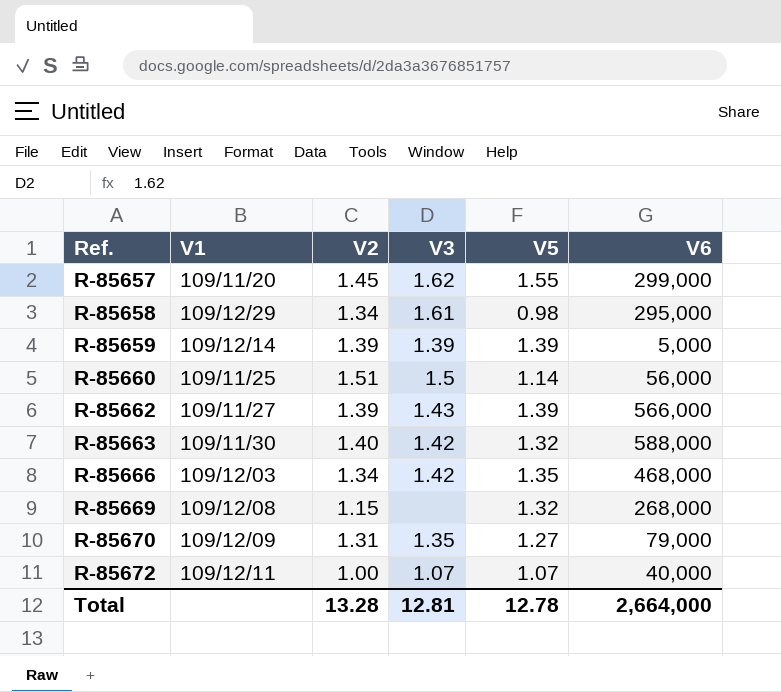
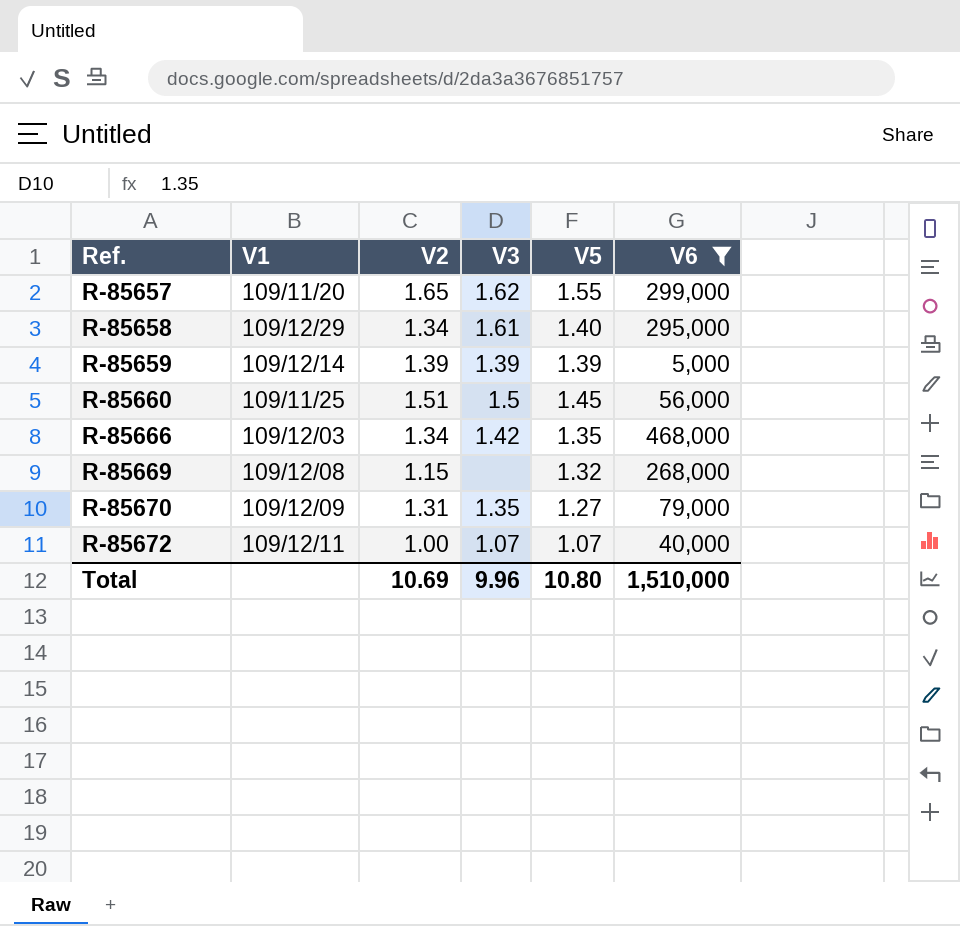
filter: none -> V6 <= 468,000
R-85657 | V2: 1.45 -> 1.65
R-85658 | V5: 0.98 -> 1.40
R-85660 | V5: 1.14 -> 1.45
Total | V2: 13.28 -> 10.69
Total | V3: 12.81 -> 9.96
Total | V5: 12.78 -> 10.80
Total | V6: 2,664,000 -> 1,510,000

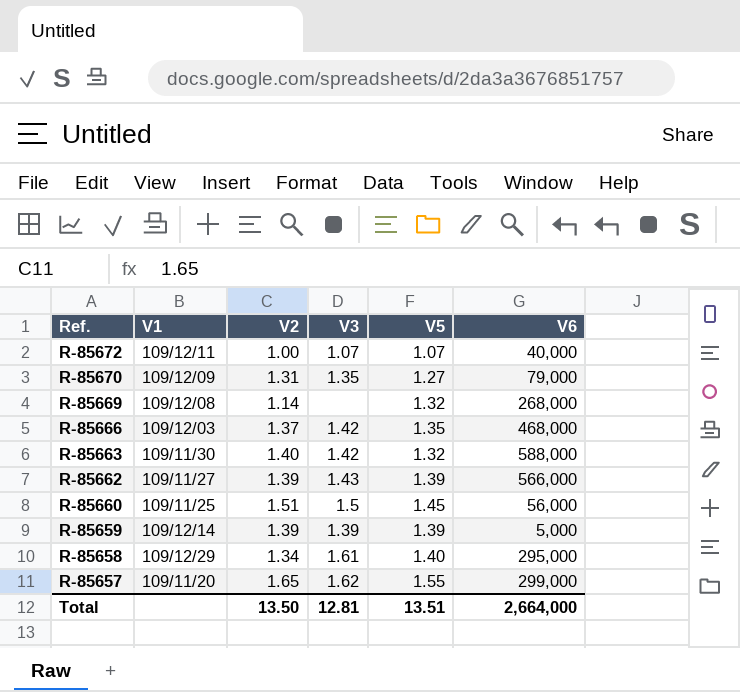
filter: V6 <= 468,000 -> none
row order: Ref. ascending -> Ref. descending
R-85669 | V2: 1.15 -> 1.14
R-85666 | V2: 1.34 -> 1.37
Total | V2: 10.69 -> 13.50
Total | V3: 9.96 -> 12.81
Total | V5: 10.80 -> 13.51
Total | V6: 1,510,000 -> 2,664,000

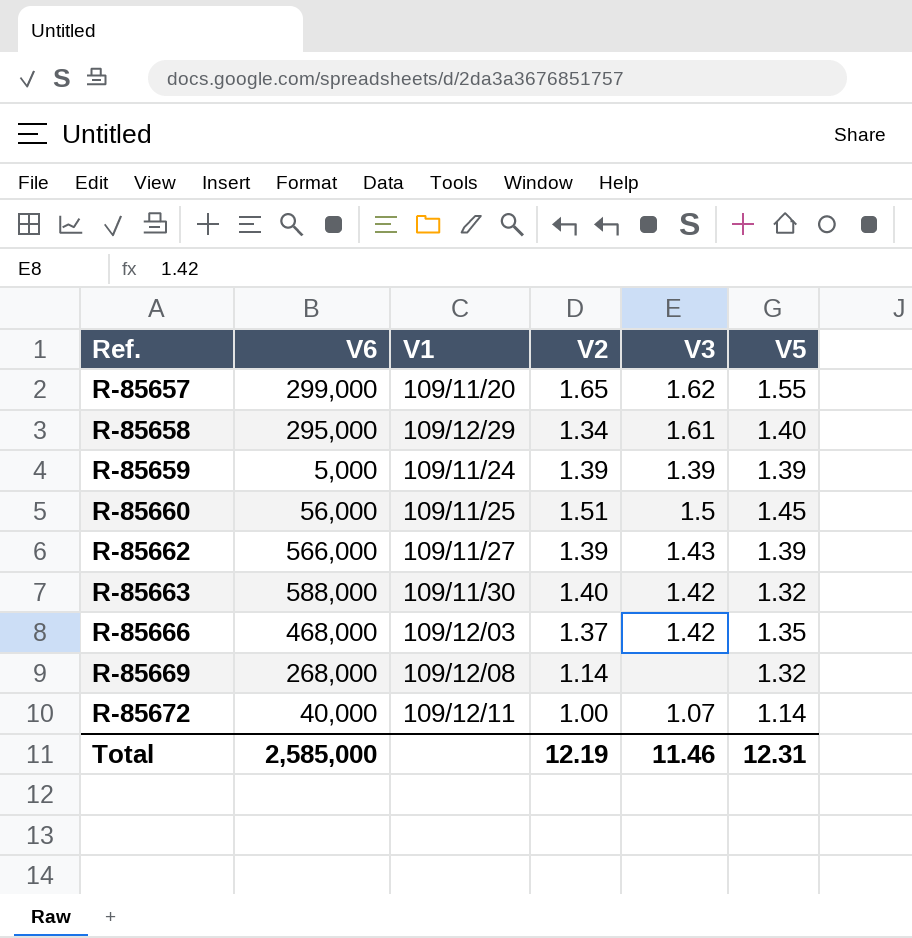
row order: Ref. descending -> Ref. ascending
column V6 | position: 6 -> 2
row R-85670: 109/12/09 | 1.31 | 1.35 | 1.27 | 79,000 -> none
R-85659 | V1: 109/12/14 -> 109/11/24
R-85672 | V5: 1.07 -> 1.14
Total | V6: 2,664,000 -> 2,585,000
Total | V2: 13.50 -> 12.19
Total | V3: 12.81 -> 11.46
Total | V5: 13.51 -> 12.31

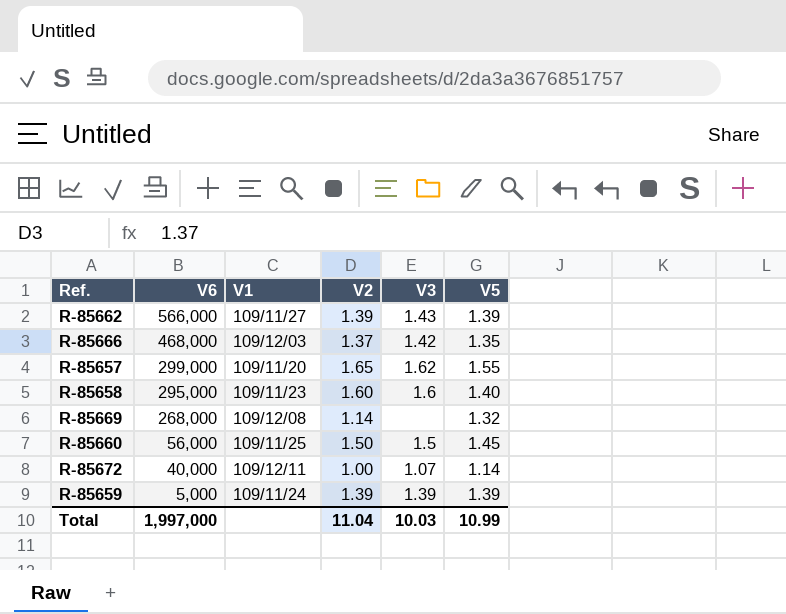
row order: Ref. ascending -> V6 descending
row R-85663: 588,000 | 109/11/30 | 1.40 | 1.42 | 1.32 -> none
R-85658 | V1: 109/12/29 -> 109/11/23
R-85658 | V2: 1.34 -> 1.60
R-85658 | V3: 1.61 -> 1.6
R-85660 | V2: 1.51 -> 1.50
Total | V6: 2,585,000 -> 1,997,000
Total | V2: 12.19 -> 11.04
Total | V3: 11.46 -> 10.03
Total | V5: 12.31 -> 10.99

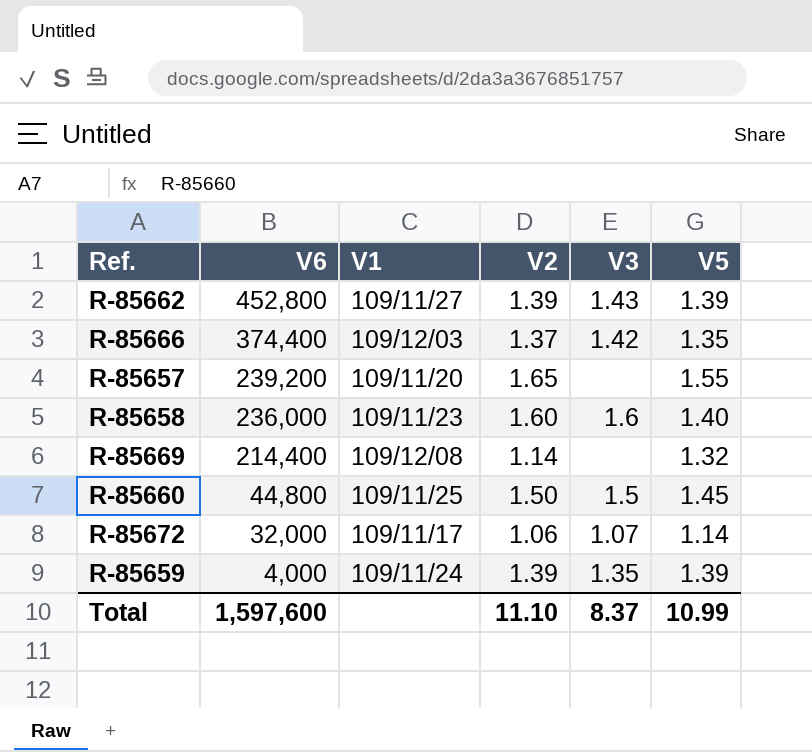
R-85662 | V6: 566,000 -> 452,800
R-85666 | V6: 468,000 -> 374,400
R-85657 | V6: 299,000 -> 239,200
R-85657 | V3: 1.62 -> none
R-85658 | V6: 295,000 -> 236,000
R-85669 | V6: 268,000 -> 214,400
R-85660 | V6: 56,000 -> 44,800
R-85672 | V6: 40,000 -> 32,000
R-85672 | V1: 109/12/11 -> 109/11/17
R-85672 | V2: 1.00 -> 1.06
R-85659 | V6: 5,000 -> 4,000
R-85659 | V3: 1.39 -> 1.35
Total | V6: 1,997,000 -> 1,597,600
Total | V2: 11.04 -> 11.10
Total | V3: 10.03 -> 8.37

